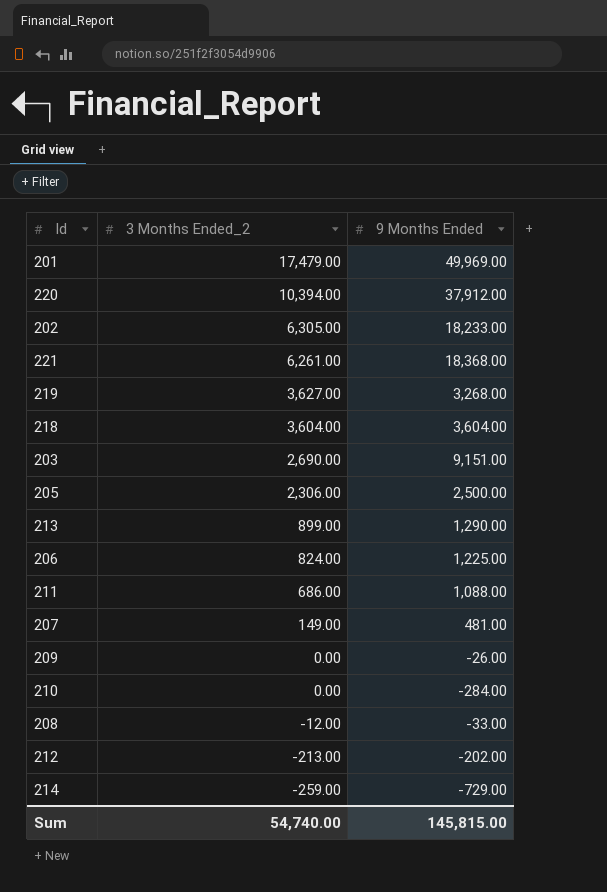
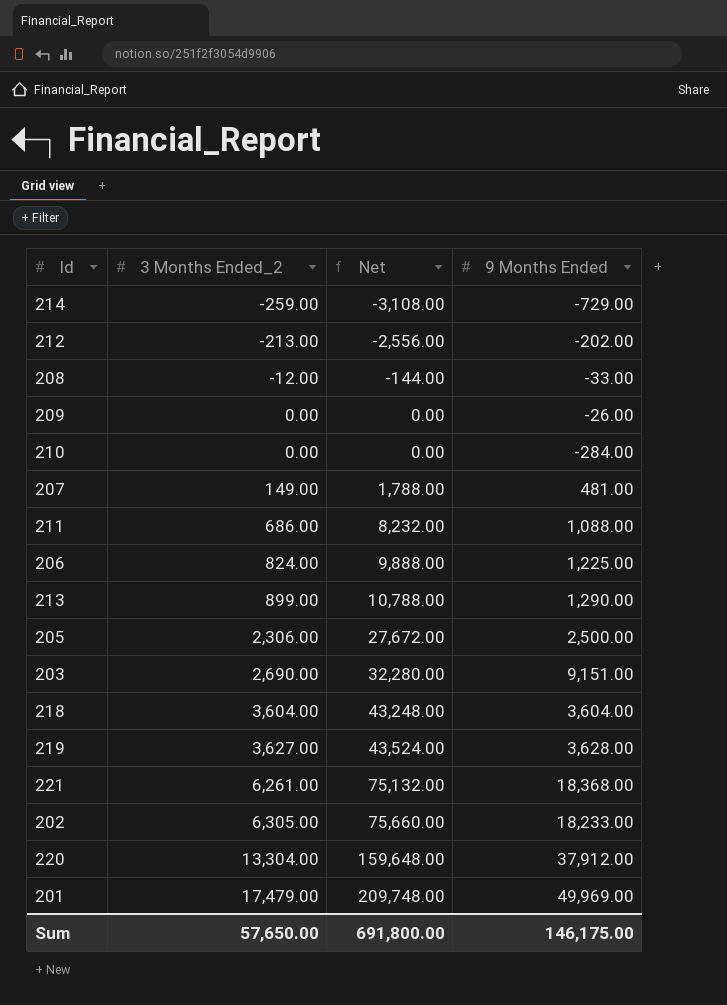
row order: 3 Months Ended_2 descending -> 3 Months Ended_2 ascending
column Net | formula: none -> [3 Months Ended_2] * 12
219 | 9 Months Ended: 3,268.00 -> 3,628.00
220 | 3 Months Ended_2: 10,394.00 -> 13,304.00
Sum | 3 Months Ended_2: 54,740.00 -> 57,650.00
Sum | 9 Months Ended: 145,815.00 -> 146,175.00

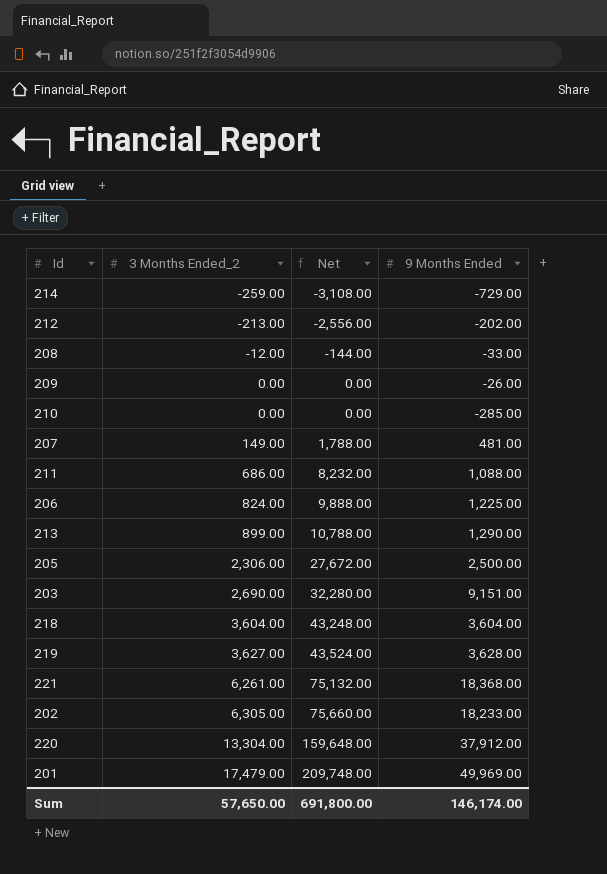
210 | 9 Months Ended: -284.00 -> -285.00
Sum | 9 Months Ended: 146,175.00 -> 146,174.00

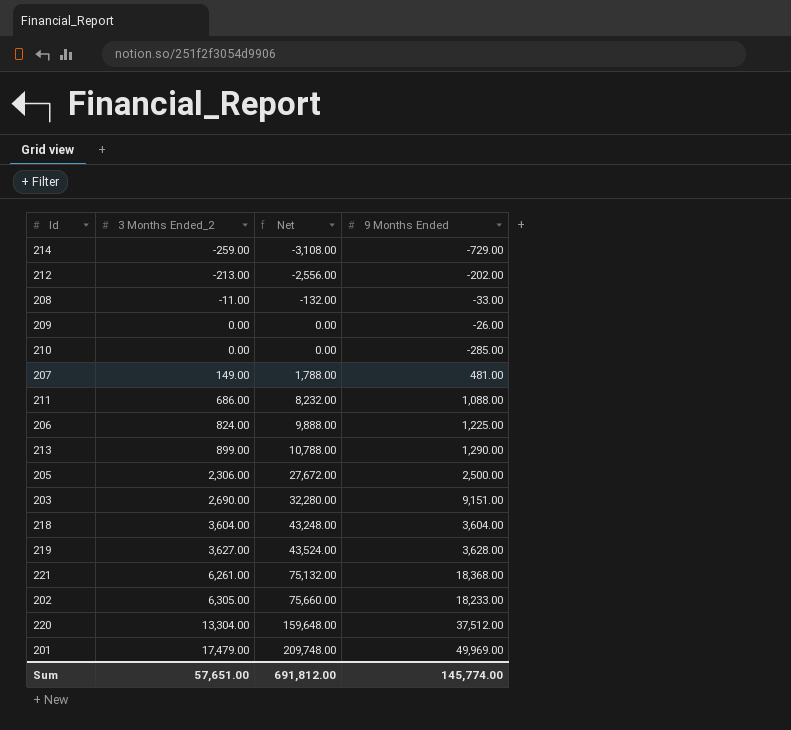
208 | 3 Months Ended_2: -12.00 -> -11.00
208 | Net: -144.00 -> -132.00
220 | 9 Months Ended: 37,912.00 -> 37,512.00
Sum | 3 Months Ended_2: 57,650.00 -> 57,651.00
Sum | Net: 691,800.00 -> 691,812.00
Sum | 9 Months Ended: 146,174.00 -> 145,774.00

